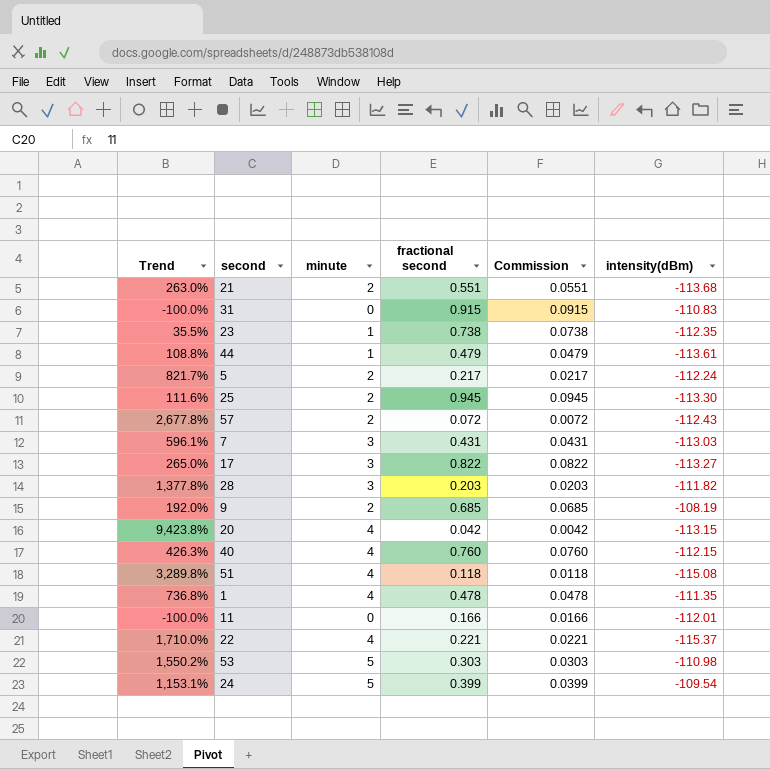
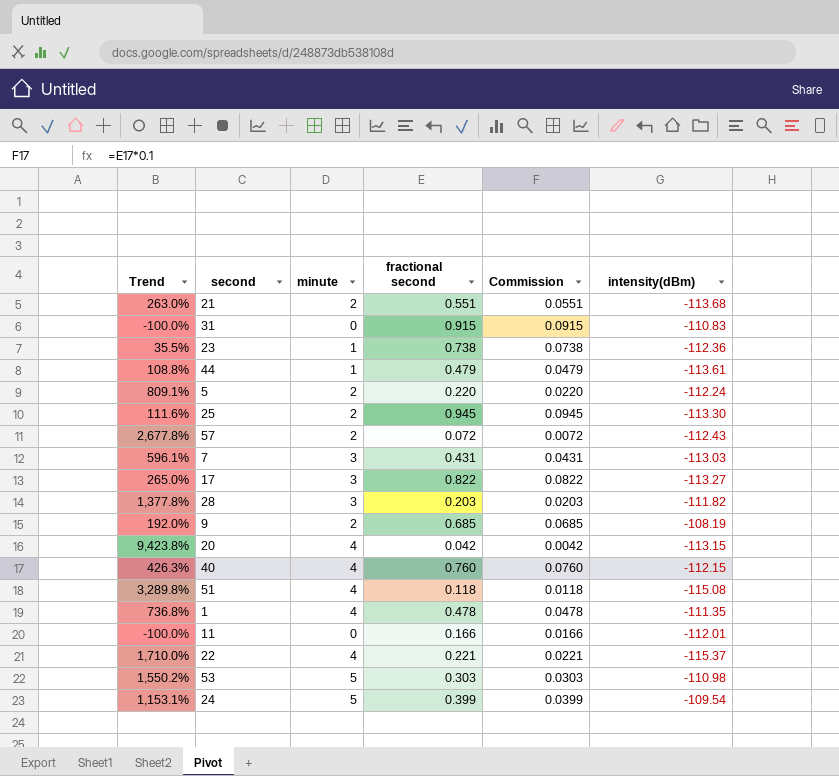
23 | intensity(dBm): -112.35 -> -112.36
5 | Trend: 821.7% -> 809.1%
5 | fractional second: 0.217 -> 0.220
5 | Commission: 0.0217 -> 0.0220

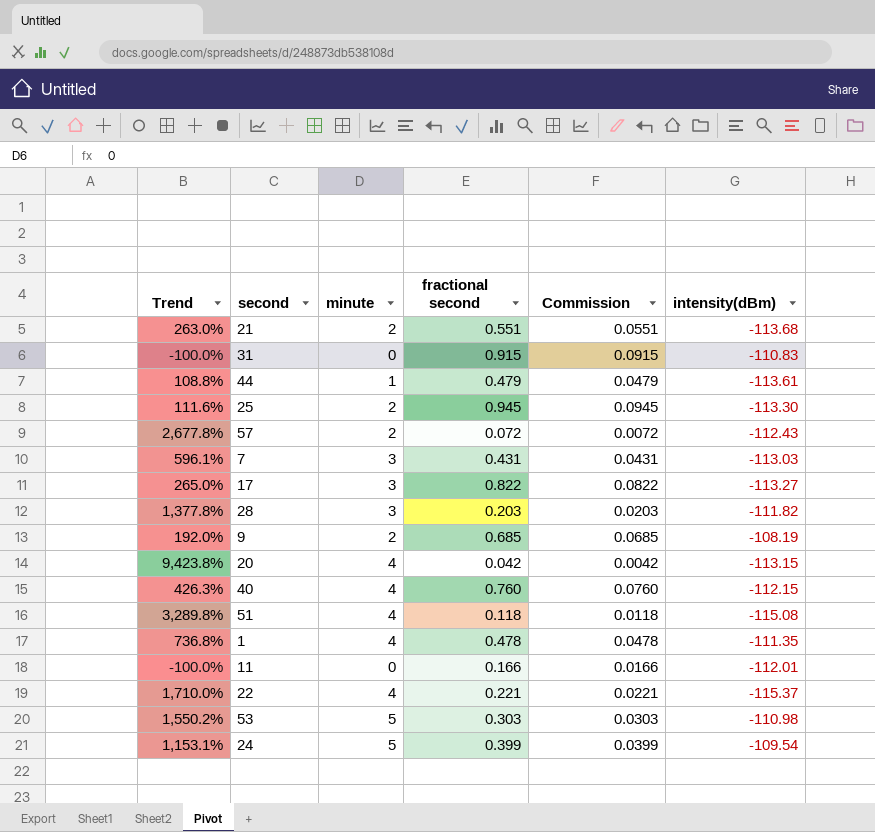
row 23: 35.5% | 1 | 0.738 | 0.0738 | -112.36 -> none
row 5: 809.1% | 2 | 0.220 | 0.0220 | -112.24 -> none

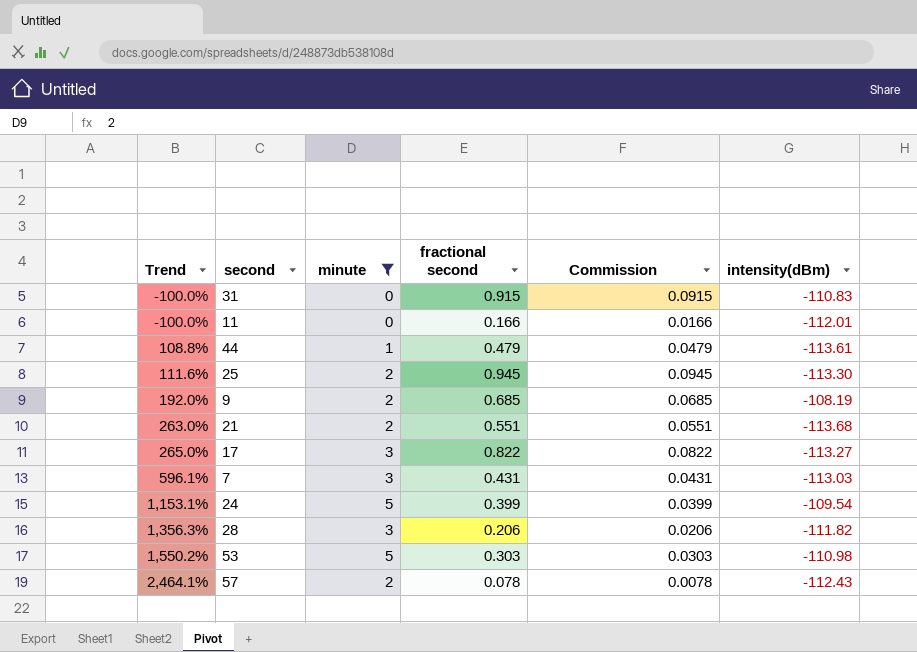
filter: none -> minute != 4
row order: none -> Trend ascending
28 | Trend: 1,377.8% -> 1,356.3%
28 | fractional second: 0.203 -> 0.206
28 | Commission: 0.0203 -> 0.0206
57 | Trend: 2,677.8% -> 2,464.1%
57 | fractional second: 0.072 -> 0.078
57 | Commission: 0.0072 -> 0.0078

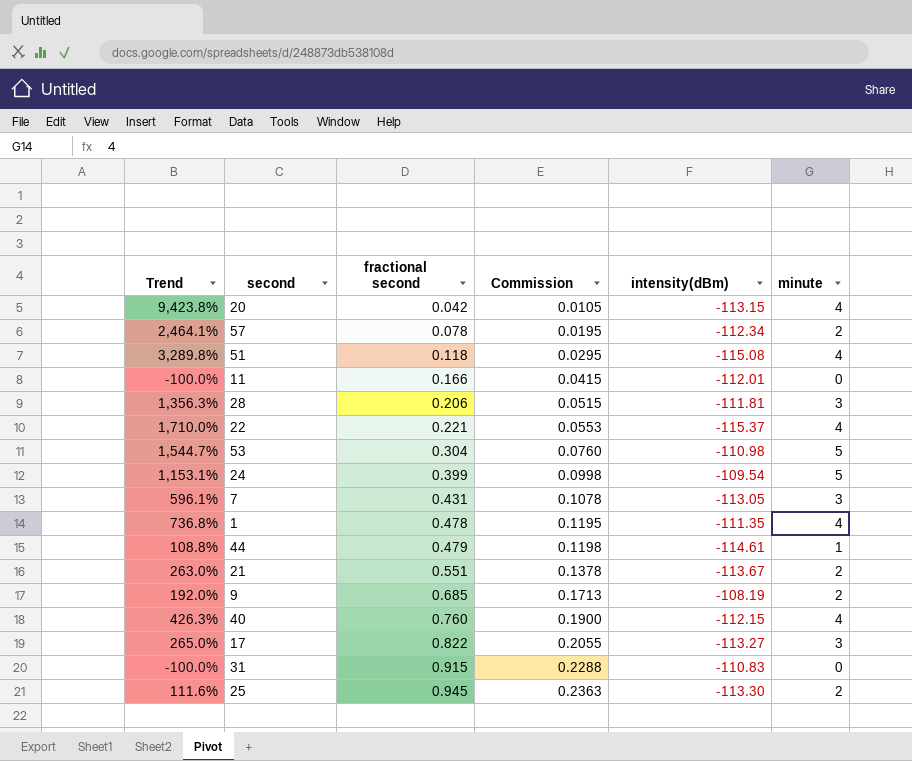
filter: minute != 4 -> none
row order: Trend ascending -> fractional second ascending
column Commission | formula: [fractional second] * 0.1 -> [fractional second] * 0.25
column minute | position: 3 -> 6
57 | intensity(dBm): -112.43 -> -112.34
28 | intensity(dBm): -111.82 -> -111.81
53 | Trend: 1,550.2% -> 1,544.7%
53 | fractional second: 0.303 -> 0.304
7 | intensity(dBm): -113.03 -> -113.05
44 | intensity(dBm): -113.61 -> -114.61
21 | intensity(dBm): -113.68 -> -113.67

